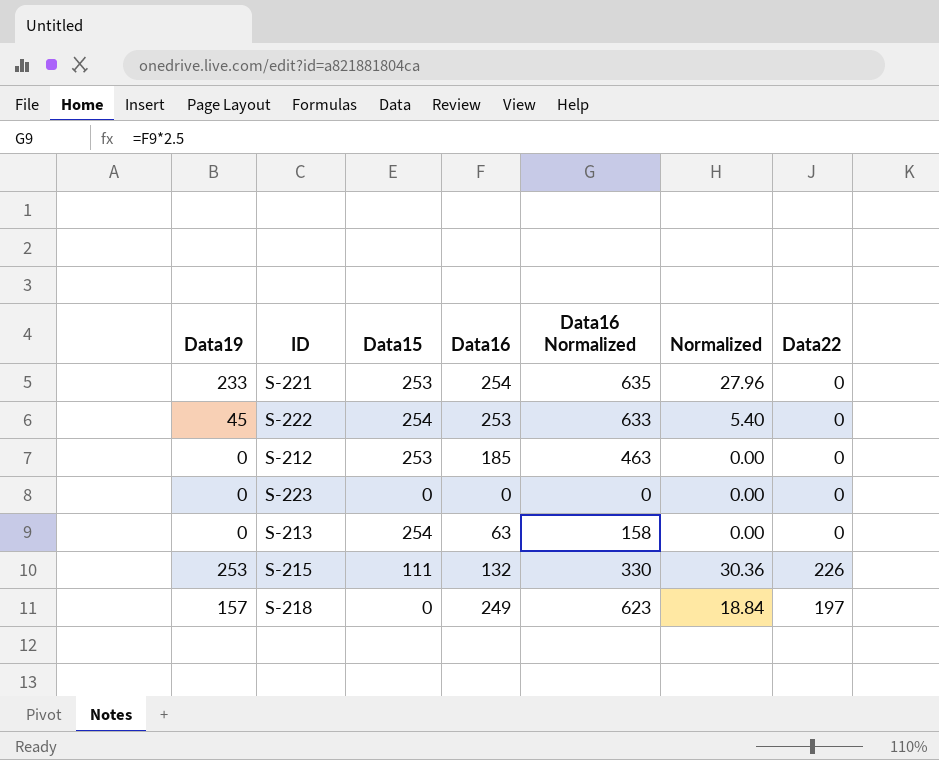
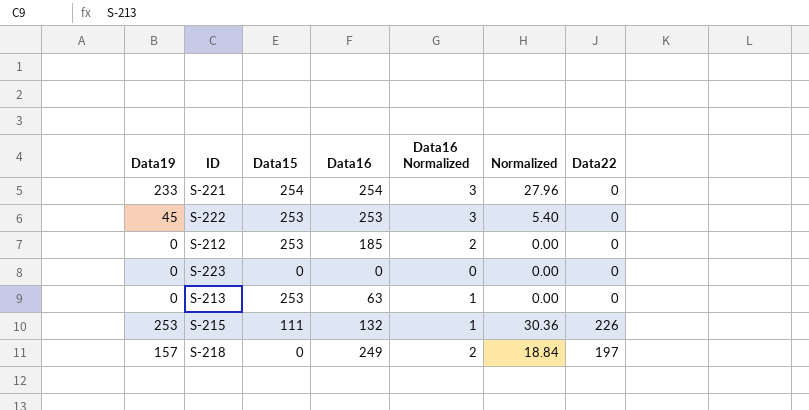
column Data16 Normalized | formula: [Data16] * 2.5 -> [Data16] * 0.01
S-221 | Data15: 253 -> 254
S-222 | Data15: 254 -> 253
S-213 | Data15: 254 -> 253

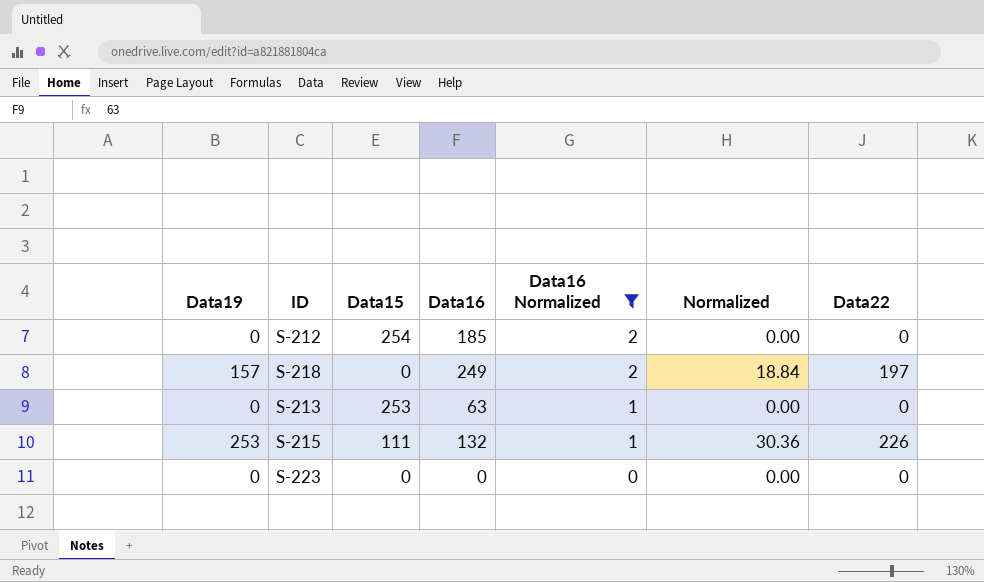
filter: none -> Data16 Normalized != 3
row order: none -> Data16 Normalized descending
S-212 | Data15: 253 -> 254

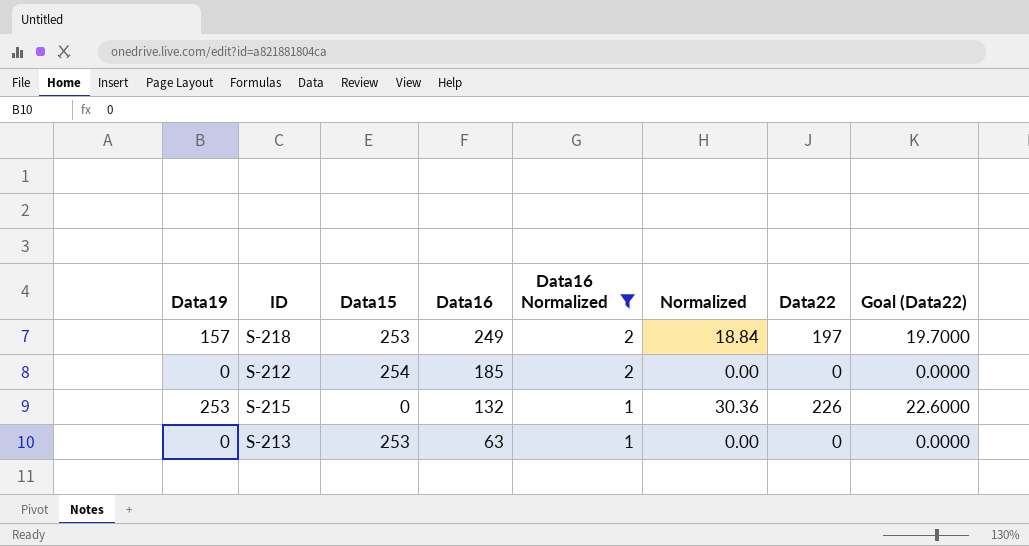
row order: Data16 Normalized descending -> Data16 descending
column Goal (Data22) | formula: none -> [Data22] * 0.1
row S-223: 0 | 0 | 0 | 0 | 0.00 | 0 -> none
S-218 | Data15: 0 -> 253
S-215 | Data15: 111 -> 0

